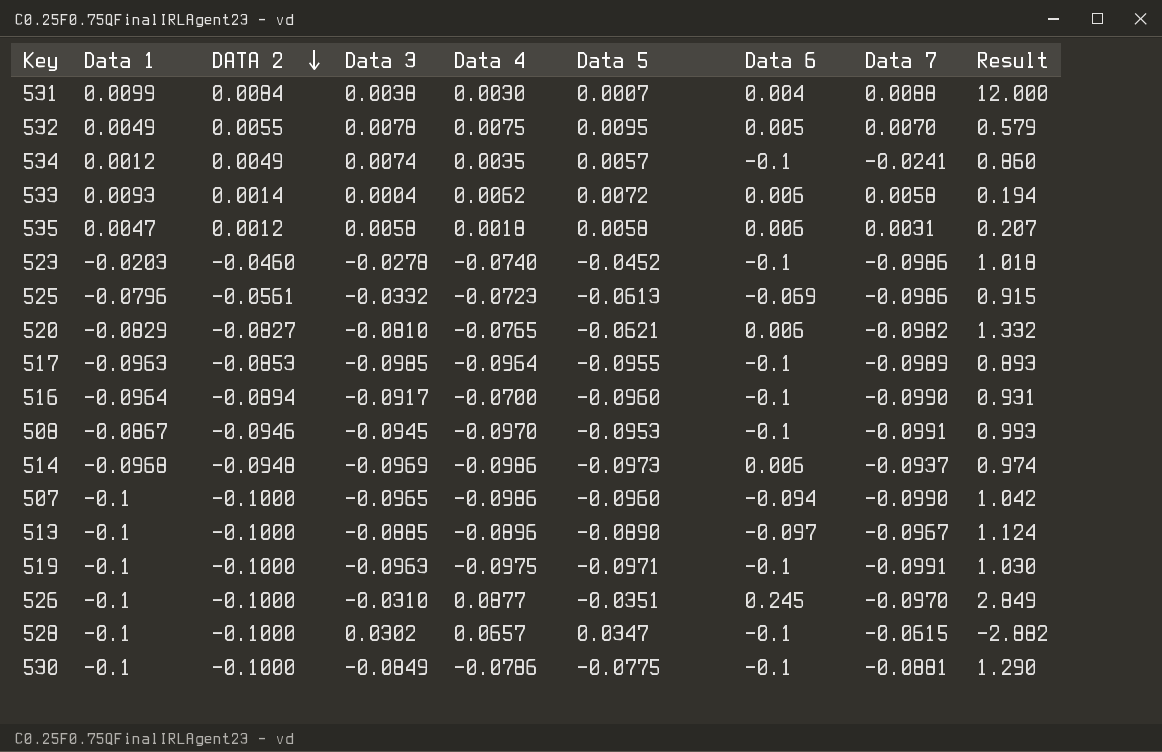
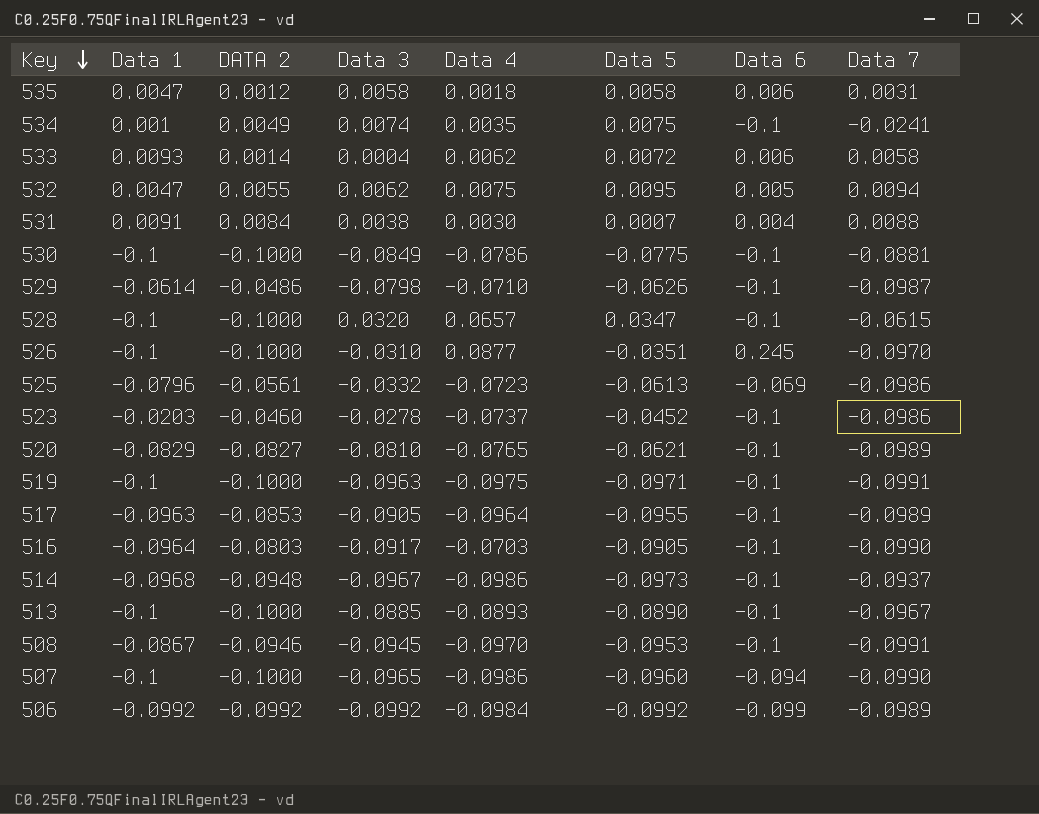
row order: DATA 2 descending -> Key descending
column Result | formula: [DATA 2] / [Data 5] -> none
534 | Data 1: 0.0012 -> 0.001
534 | Data 5: 0.0057 -> 0.0075
532 | Data 1: 0.0049 -> 0.0047
532 | Data 3: 0.0078 -> 0.0062
532 | Data 7: 0.0070 -> 0.0094
531 | Data 1: 0.0099 -> 0.0091
row 529: none -> -0.0614 | -0.0486 | -0.0798 | -0.0710 | -0.0626 | -0.1 | -0.0987
528 | Data 3: 0.0302 -> 0.0320
523 | Data 4: -0.0740 -> -0.0737
520 | Data 6: 0.006 -> -0.1
520 | Data 7: -0.0982 -> -0.0989
517 | Data 3: -0.0985 -> -0.0905
516 | DATA 2: -0.0894 -> -0.0803
516 | Data 4: -0.0700 -> -0.0703
516 | Data 5: -0.0960 -> -0.0905
514 | Data 3: -0.0969 -> -0.0967
514 | Data 6: 0.006 -> -0.1
513 | Data 4: -0.0896 -> -0.0893
513 | Data 6: -0.097 -> -0.1
row 506: none -> -0.0992 | -0.0992 | -0.0992 | -0.0984 | -0.0992 | -0.099 | -0.0989

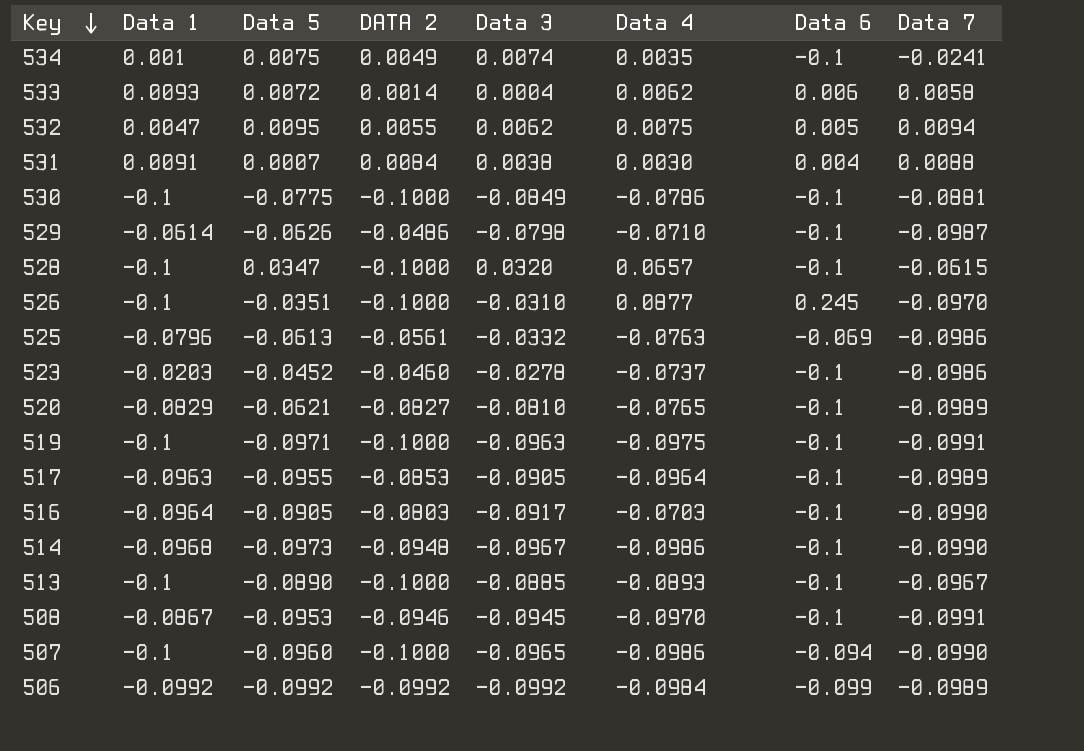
column Data 5 | position: 6 -> 3
row 535: 0.0047 | 0.0012 | 0.0058 | 0.0018 | 0.0058 | 0.006 | 0.0031 -> none
525 | Data 4: -0.0723 -> -0.0763
514 | Data 7: -0.0937 -> -0.0990

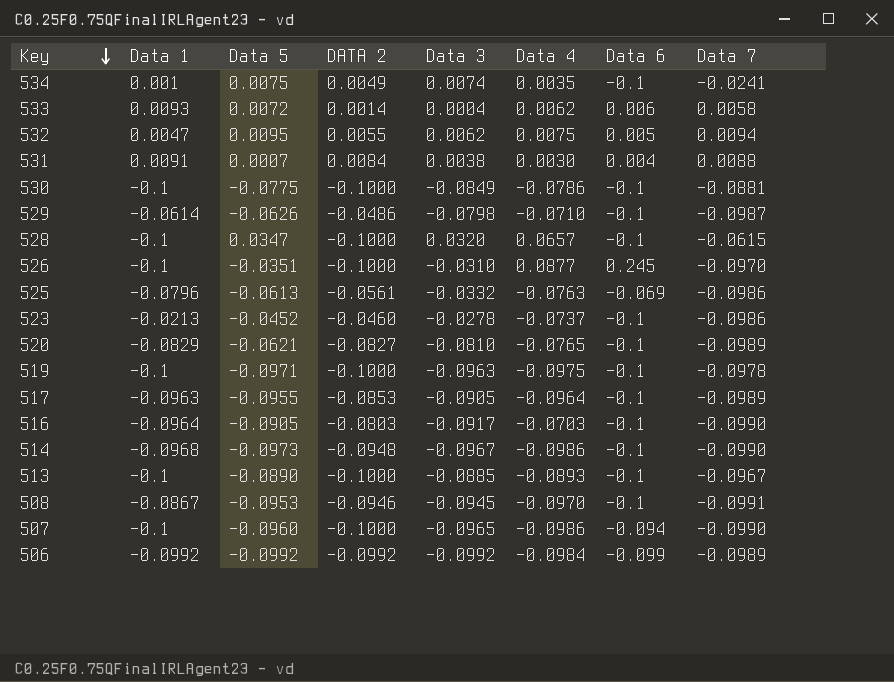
523 | Data 1: -0.0203 -> -0.0213
519 | Data 7: -0.0991 -> -0.0978

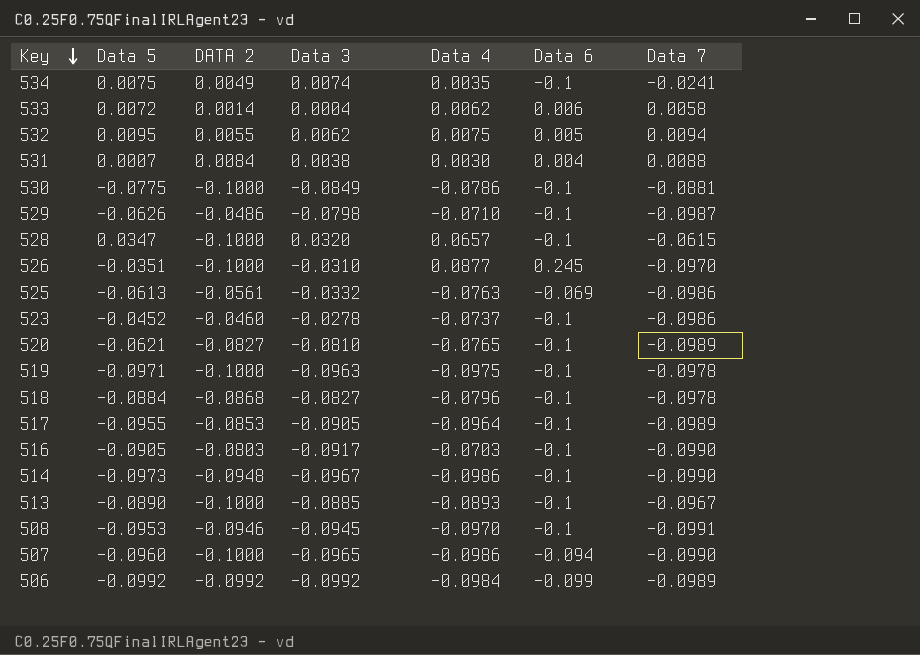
column Data 1 | position: 2 -> none
row 518: none -> -0.0884 | -0.0868 | -0.0827 | -0.0796 | -0.1 | -0.0978

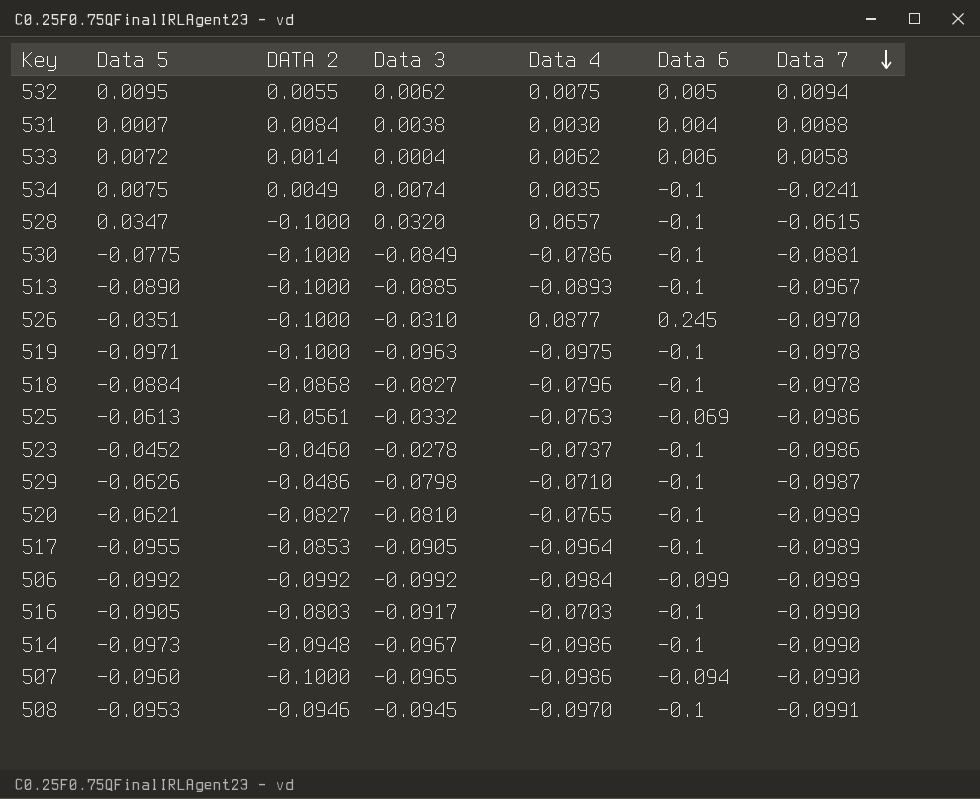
row order: Key descending -> Data 7 descending

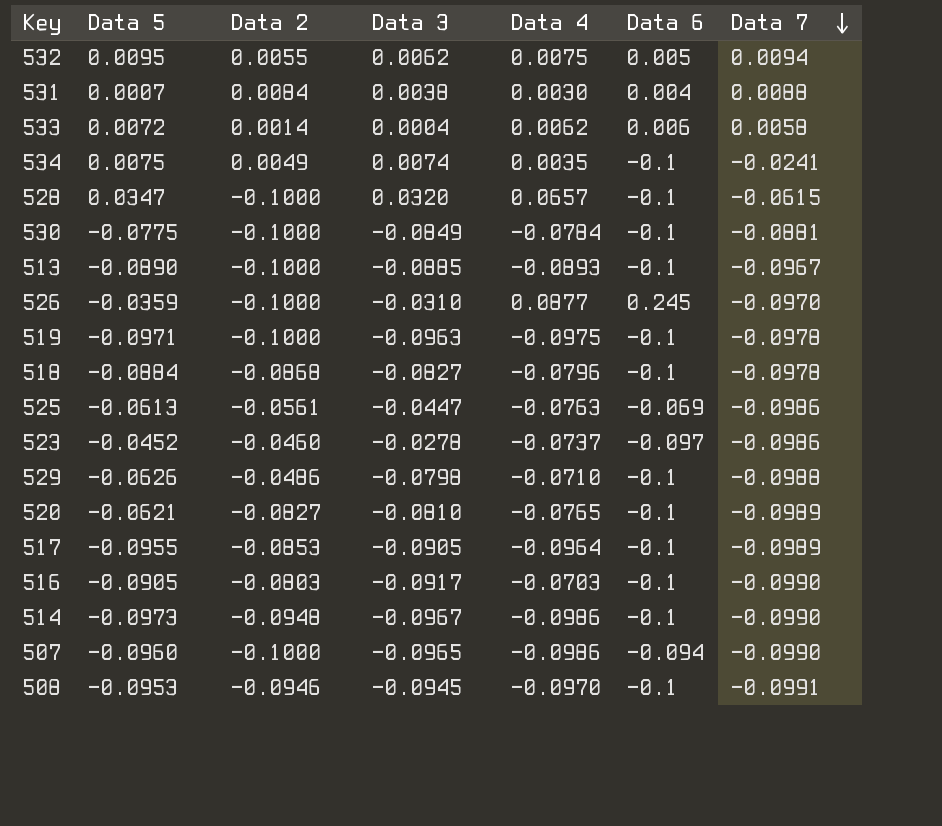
column name: DATA 2 -> Data 2
row 506: -0.0992 | -0.0992 | -0.0992 | -0.0984 | -0.099 | -0.0989 -> none
530 | Data 4: -0.0786 -> -0.0784
526 | Data 5: -0.0351 -> -0.0359
525 | Data 3: -0.0332 -> -0.0447
523 | Data 6: -0.1 -> -0.097
529 | Data 7: -0.0987 -> -0.0988

